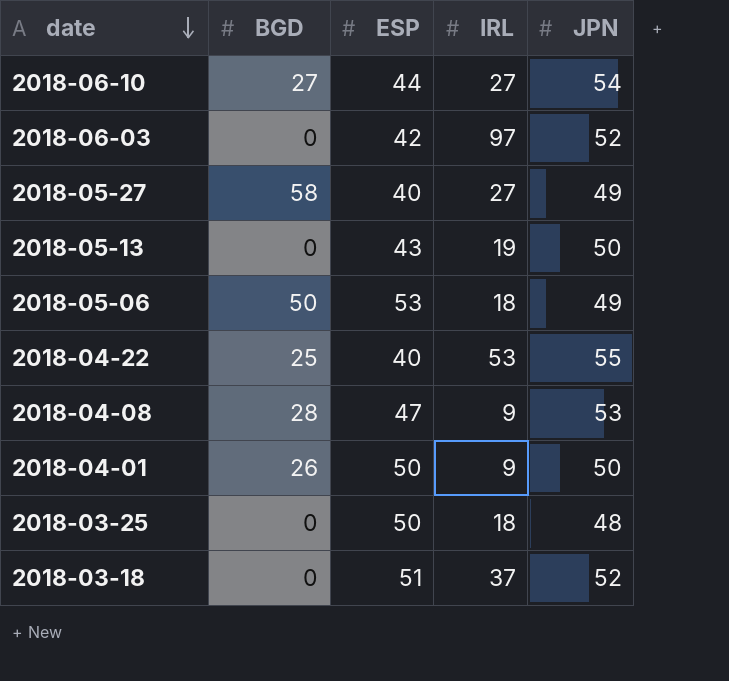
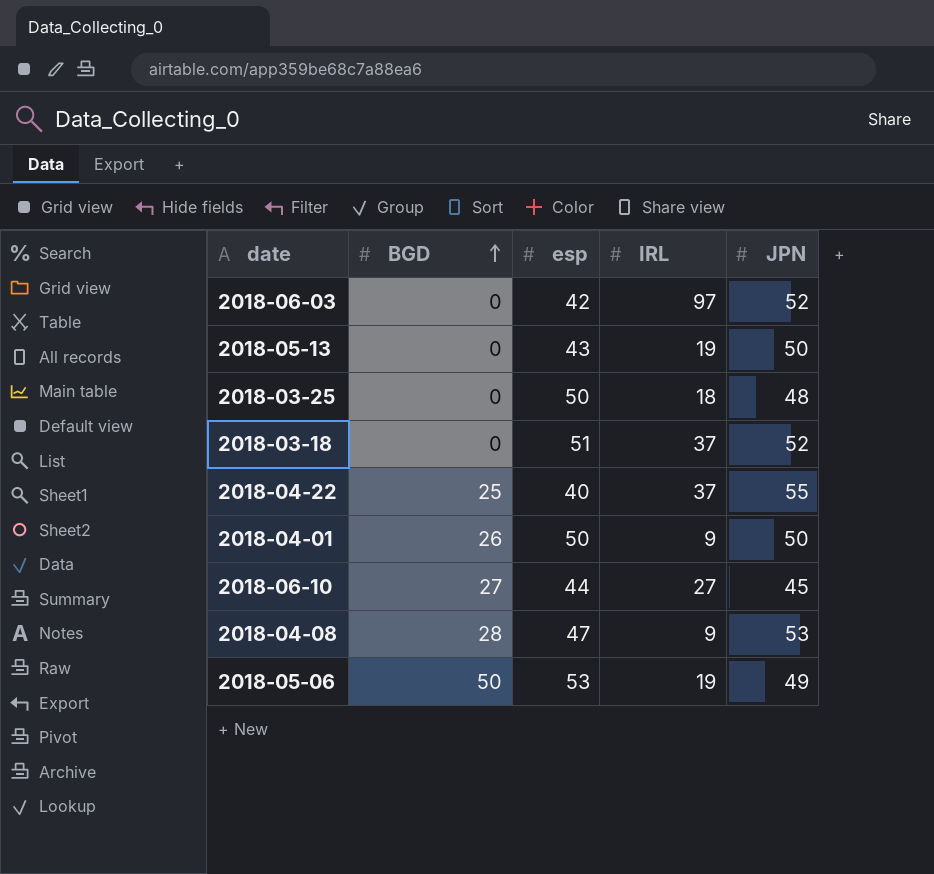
row order: date descending -> BGD ascending
column name: ESP -> esp
row 2018-05-27: 58 | 40 | 27 | 49 -> none
2018-04-22 | IRL: 53 -> 37
2018-06-10 | JPN: 54 -> 45
2018-05-06 | IRL: 18 -> 19

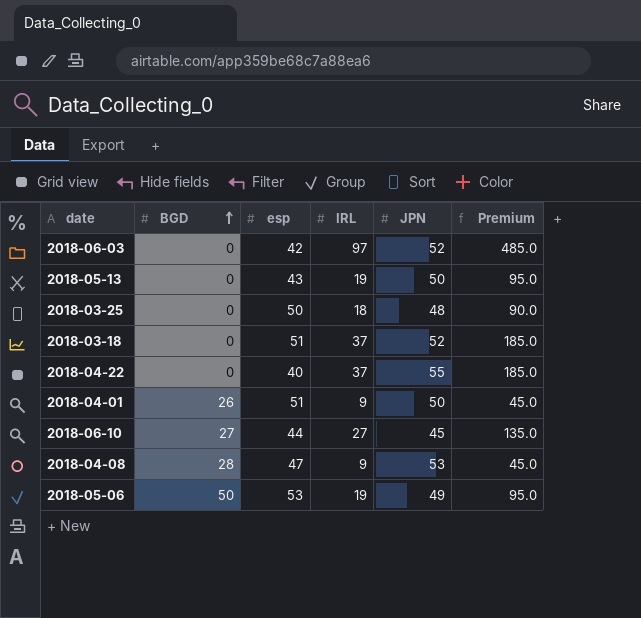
column Premium | formula: none -> [IRL] * 5
2018-04-22 | BGD: 25 -> 0
2018-04-01 | esp: 50 -> 51

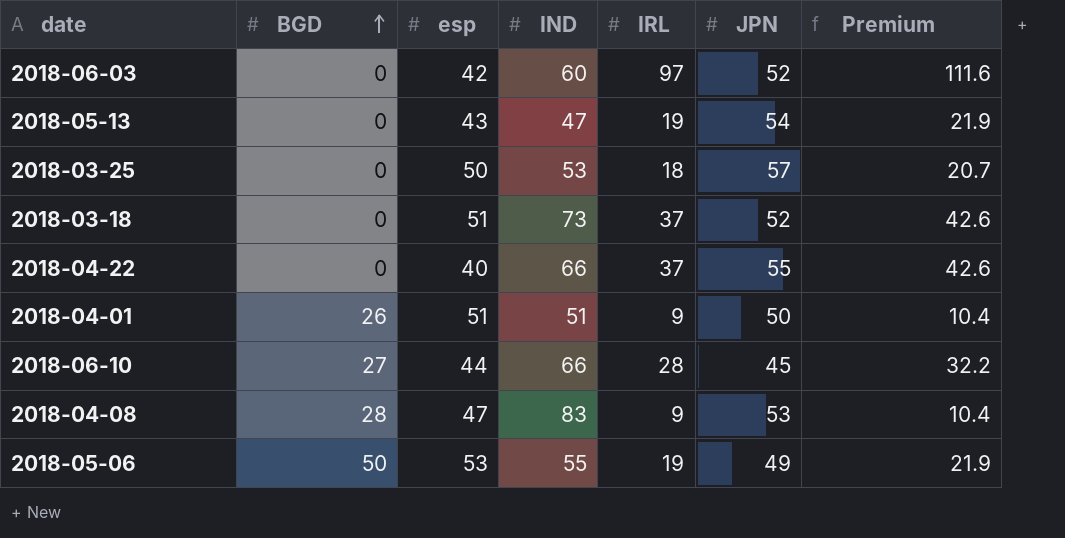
column IND | position: none -> 4
column Premium | formula: [IRL] * 5 -> [IRL] * 1.15
2018-05-13 | JPN: 50 -> 54
2018-03-25 | JPN: 48 -> 57
2018-06-10 | IRL: 27 -> 28

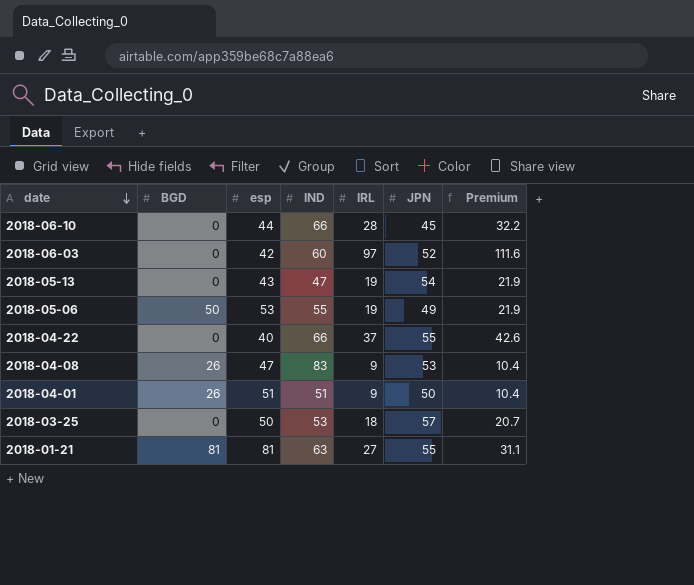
row order: BGD ascending -> date descending
row 2018-03-18: 0 | 51 | 73 | 37 | 52 | 42.6 -> none
2018-06-10 | BGD: 27 -> 0
2018-04-08 | BGD: 28 -> 26
row 2018-01-21: none -> 81 | 81 | 63 | 27 | 55 | 31.1

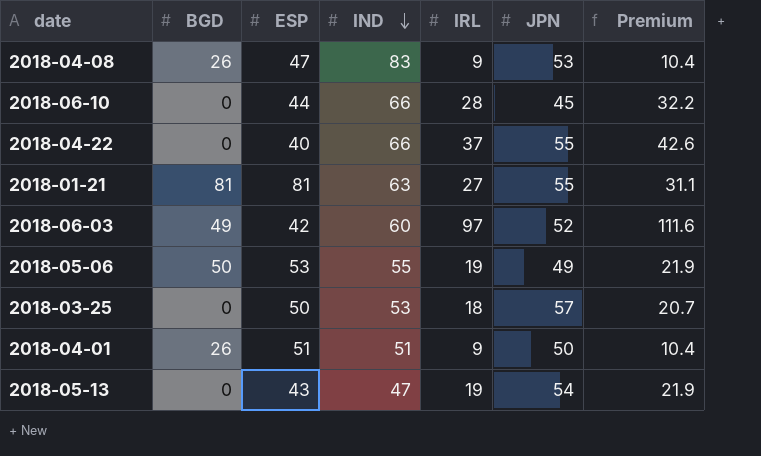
row order: date descending -> IND descending
column name: esp -> ESP
2018-06-03 | BGD: 0 -> 49

